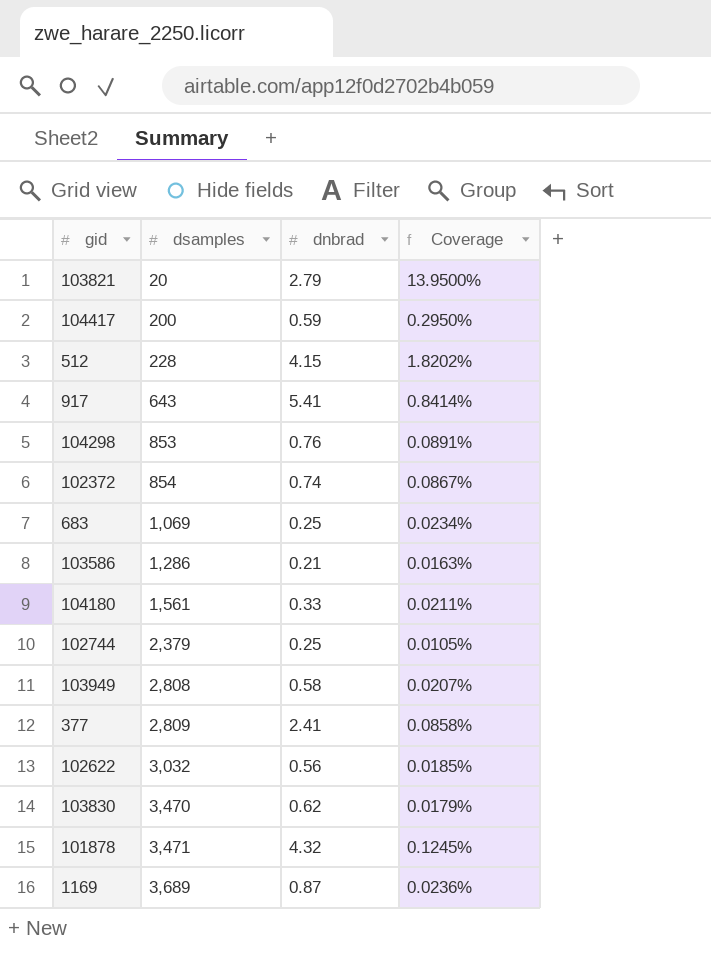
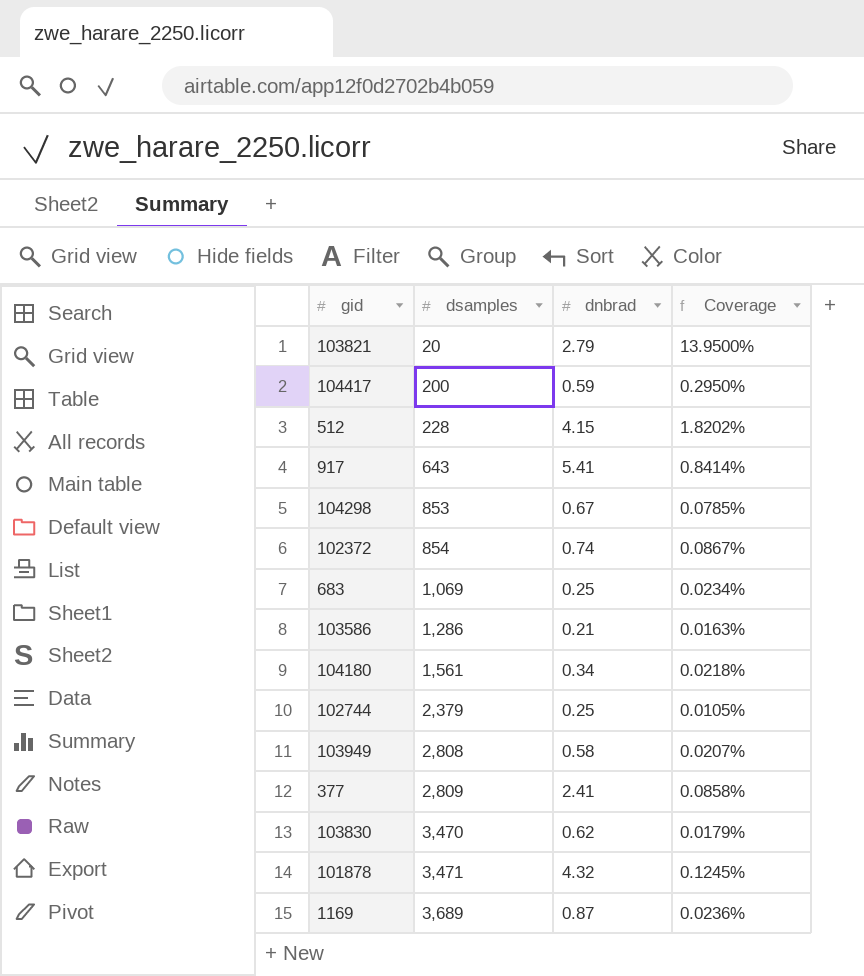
row 102622: 3,032 | 0.56 | 0.0185% -> none
104298 | dnbrad: 0.76 -> 0.67
104298 | Coverage: 0.0891% -> 0.0785%
104180 | dnbrad: 0.33 -> 0.34
104180 | Coverage: 0.0211% -> 0.0218%

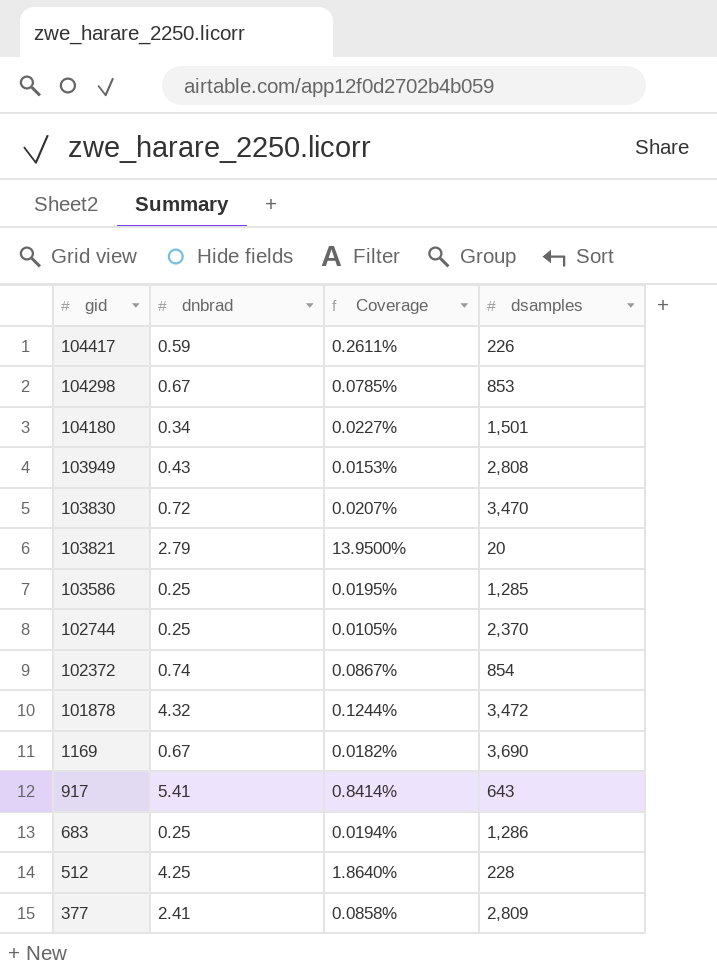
row order: dsamples ascending -> gid descending
column dsamples | position: 2 -> 4
104417 | Coverage: 0.2950% -> 0.2611%
104417 | dsamples: 200 -> 226
104180 | Coverage: 0.0218% -> 0.0227%
104180 | dsamples: 1,561 -> 1,501
103949 | dnbrad: 0.58 -> 0.43
103949 | Coverage: 0.0207% -> 0.0153%
103830 | dnbrad: 0.62 -> 0.72
103830 | Coverage: 0.0179% -> 0.0207%
103586 | dnbrad: 0.21 -> 0.25
103586 | Coverage: 0.0163% -> 0.0195%
103586 | dsamples: 1,286 -> 1,285
102744 | dsamples: 2,379 -> 2,370
101878 | Coverage: 0.1245% -> 0.1244%
101878 | dsamples: 3,471 -> 3,472
1169 | dnbrad: 0.87 -> 0.67
1169 | Coverage: 0.0236% -> 0.0182%
1169 | dsamples: 3,689 -> 3,690
683 | Coverage: 0.0234% -> 0.0194%
683 | dsamples: 1,069 -> 1,286
512 | dnbrad: 4.15 -> 4.25
512 | Coverage: 1.8202% -> 1.8640%

